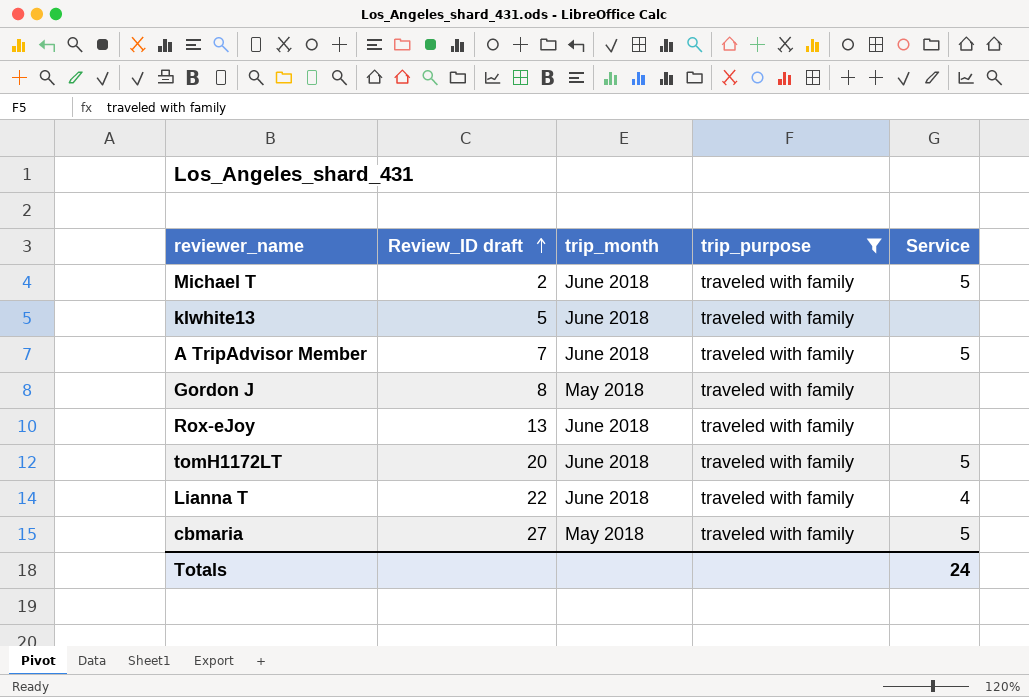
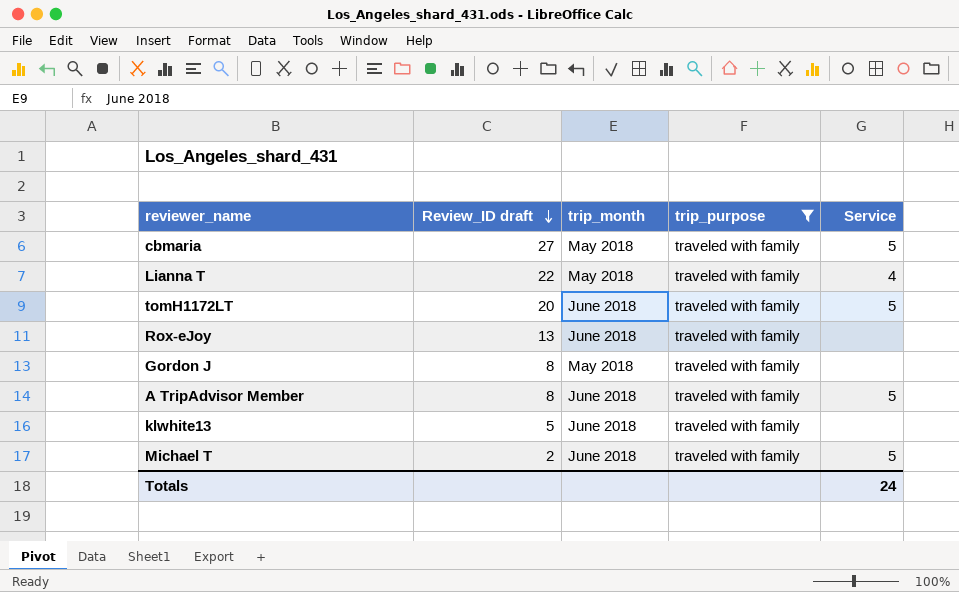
row order: Review_ID draft ascending -> Review_ID draft descending
Lianna T | trip_month: June 2018 -> May 2018
A TripAdvisor Member | Review_ID draft: 7 -> 8

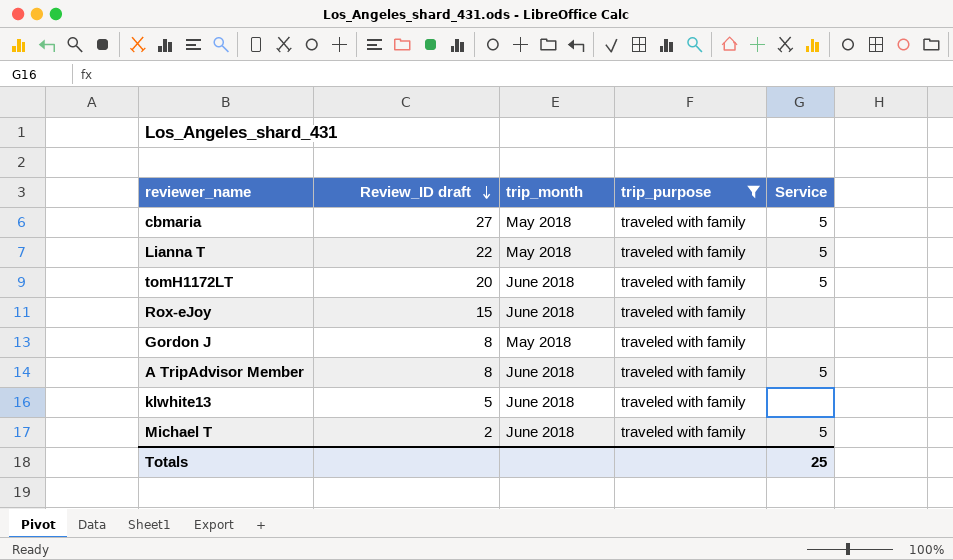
Lianna T | Service: 4 -> 5
Rox-eJoy | Review_ID draft: 13 -> 15
Totals | Service: 24 -> 25

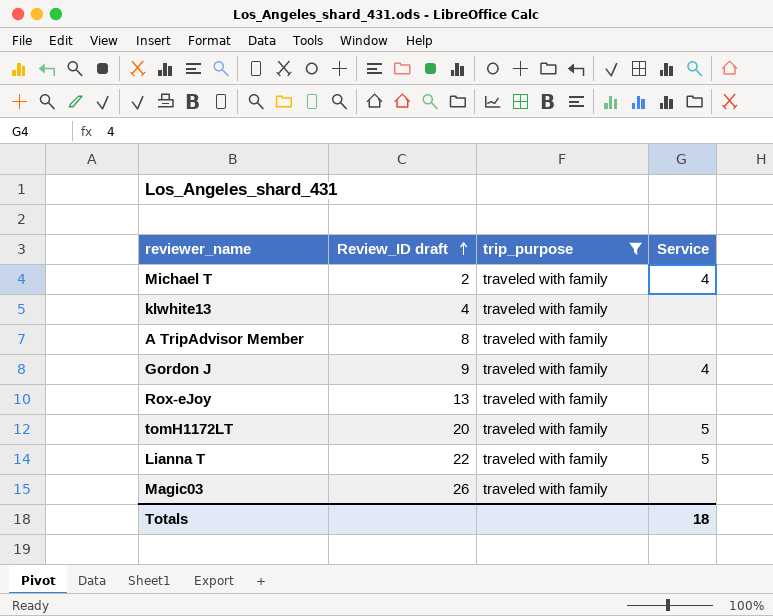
row order: Review_ID draft descending -> Review_ID draft ascending
column trip_month | position: 3 -> none
row cbmaria: 27 | May 2018 | traveled with family | 5 -> none
Michael T | Service: 5 -> 4
klwhite13 | Review_ID draft: 5 -> 4
A TripAdvisor Member | Service: 5 -> none
Gordon J | Review_ID draft: 8 -> 9
Gordon J | Service: none -> 4
Rox-eJoy | Review_ID draft: 15 -> 13
row Magic03: none -> 26 | traveled with family | none
Totals | Service: 25 -> 18

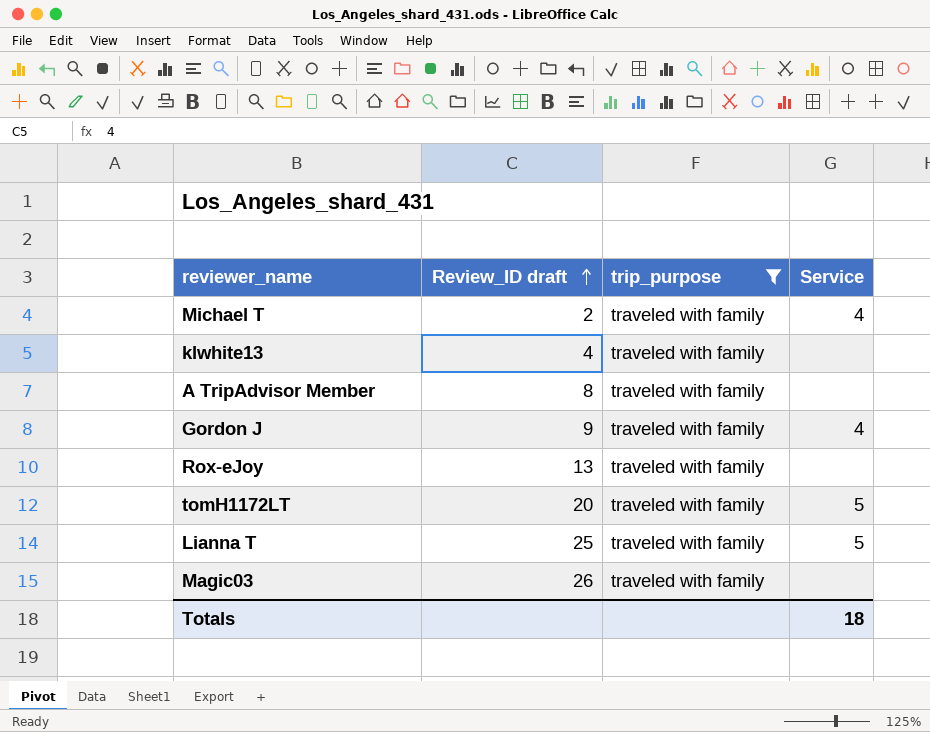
Lianna T | Review_ID draft: 22 -> 25

